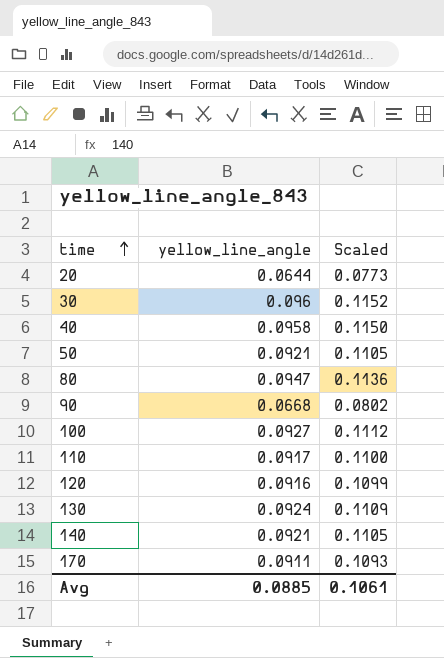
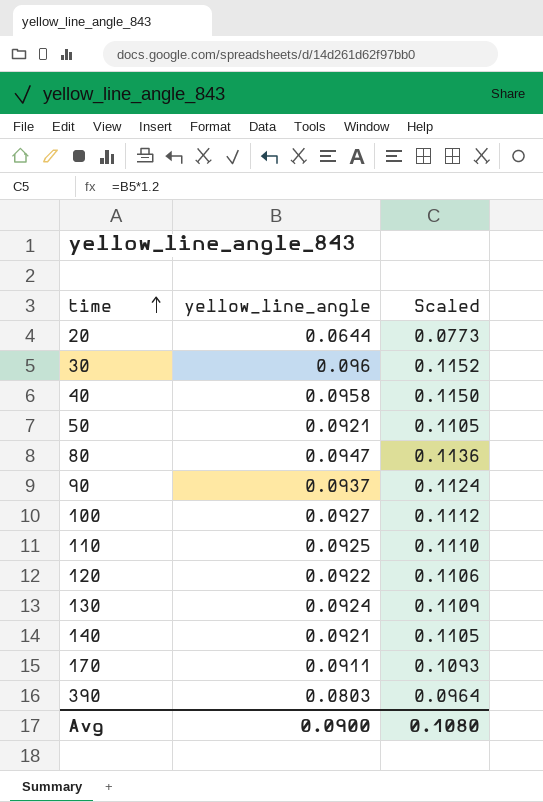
90 | yellow_line_angle: 0.0668 -> 0.0937
90 | Scaled: 0.0802 -> 0.1124
110 | yellow_line_angle: 0.0917 -> 0.0925
110 | Scaled: 0.1100 -> 0.1110
120 | yellow_line_angle: 0.0916 -> 0.0922
120 | Scaled: 0.1099 -> 0.1106
row 390: none -> 0.0803 | 0.0964
Avg | yellow_line_angle: 0.0885 -> 0.0900
Avg | Scaled: 0.1061 -> 0.1080

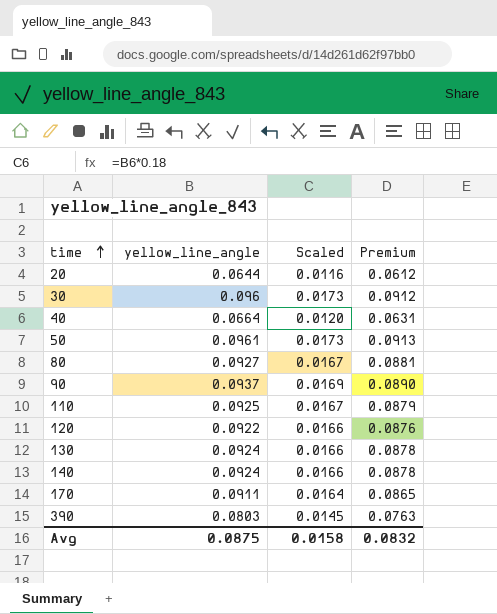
column Scaled | formula: [yellow_line_angle] * 1.2 -> [yellow_line_angle] * 0.18
column Premium | formula: none -> [yellow_line_angle] * 0.95
row 100: 0.0927 | 0.1112 -> none
40 | yellow_line_angle: 0.0958 -> 0.0664
50 | yellow_line_angle: 0.0921 -> 0.0961
80 | yellow_line_angle: 0.0947 -> 0.0927
140 | yellow_line_angle: 0.0921 -> 0.0924
Avg | yellow_line_angle: 0.0900 -> 0.0875
Avg | Scaled: 0.1080 -> 0.0158

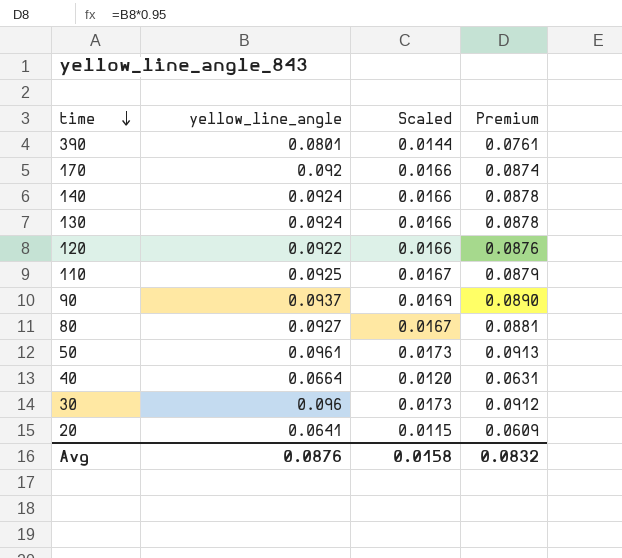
row order: time ascending -> time descending
390 | yellow_line_angle: 0.0803 -> 0.0801
390 | Scaled: 0.0145 -> 0.0144
390 | Premium: 0.0763 -> 0.0761
170 | yellow_line_angle: 0.0911 -> 0.092
170 | Scaled: 0.0164 -> 0.0166
170 | Premium: 0.0865 -> 0.0874
20 | yellow_line_angle: 0.0644 -> 0.0641
20 | Scaled: 0.0116 -> 0.0115
20 | Premium: 0.0612 -> 0.0609
Avg | yellow_line_angle: 0.0875 -> 0.0876

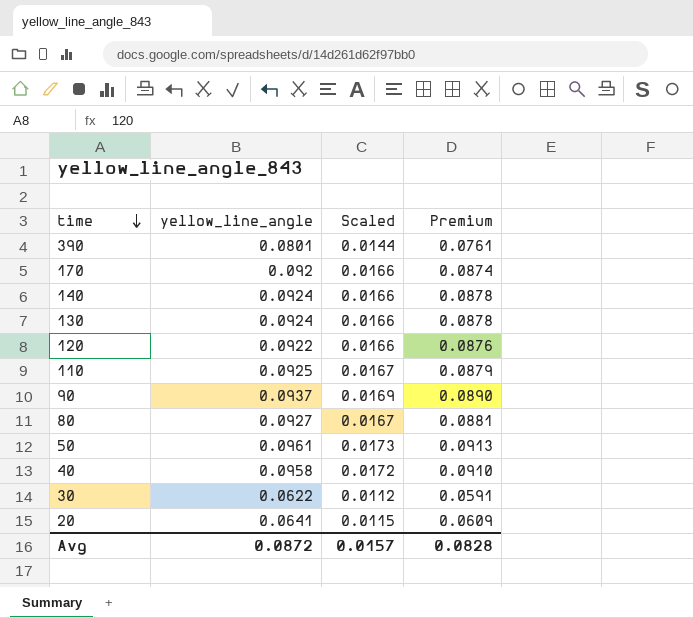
40 | yellow_line_angle: 0.0664 -> 0.0958
40 | Scaled: 0.0120 -> 0.0172
40 | Premium: 0.0631 -> 0.0910
30 | yellow_line_angle: 0.096 -> 0.0622
30 | Scaled: 0.0173 -> 0.0112
30 | Premium: 0.0912 -> 0.0591
Avg | yellow_line_angle: 0.0876 -> 0.0872
Avg | Scaled: 0.0158 -> 0.0157
Avg | Premium: 0.0832 -> 0.0828

